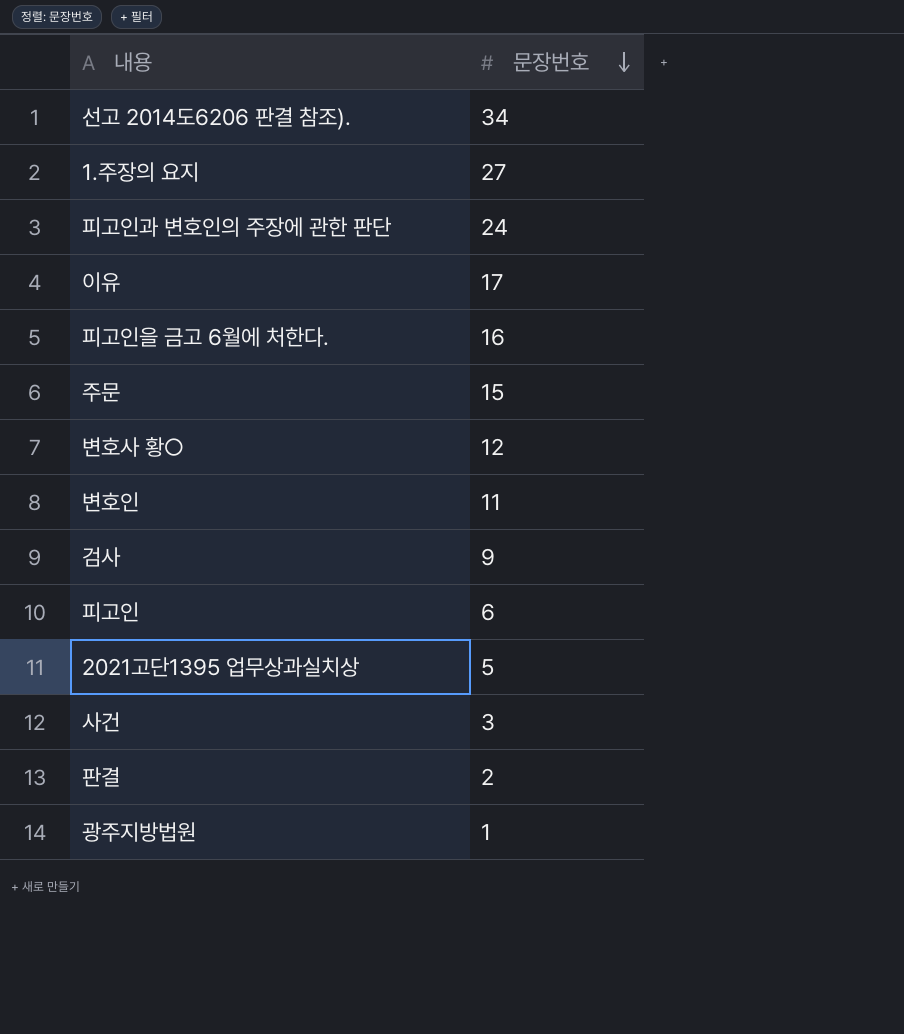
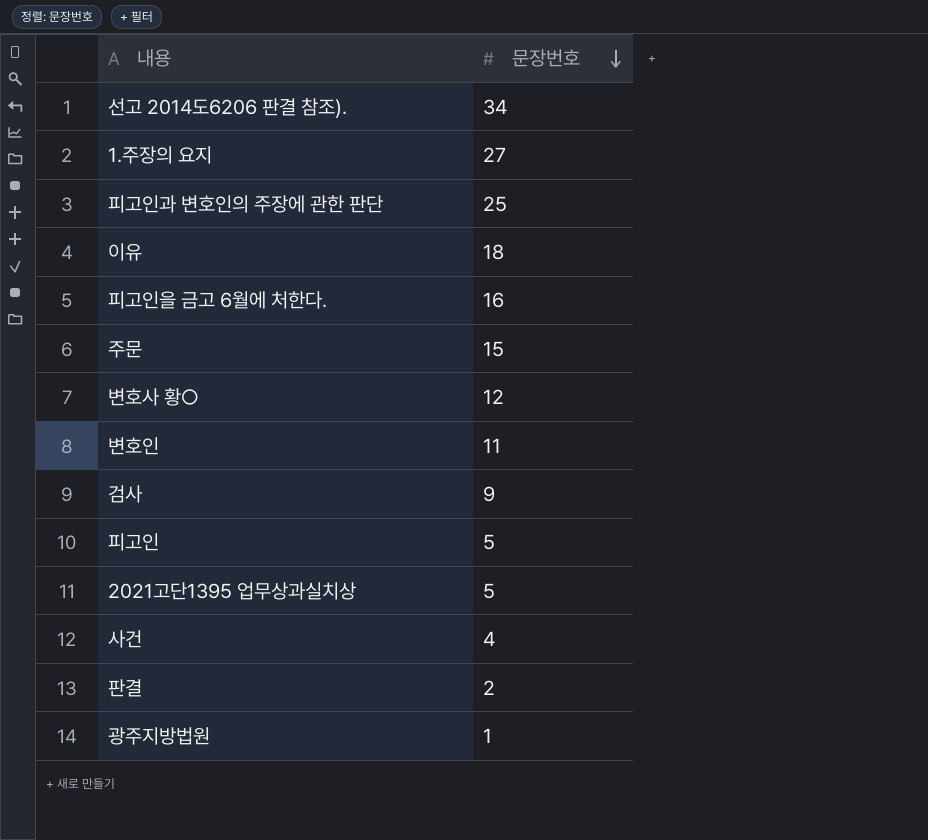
피고인과 변호인의 주장에 관한 판단 | 문장번호: 24 -> 25
이유 | 문장번호: 17 -> 18
피고인 | 문장번호: 6 -> 5
사건 | 문장번호: 3 -> 4

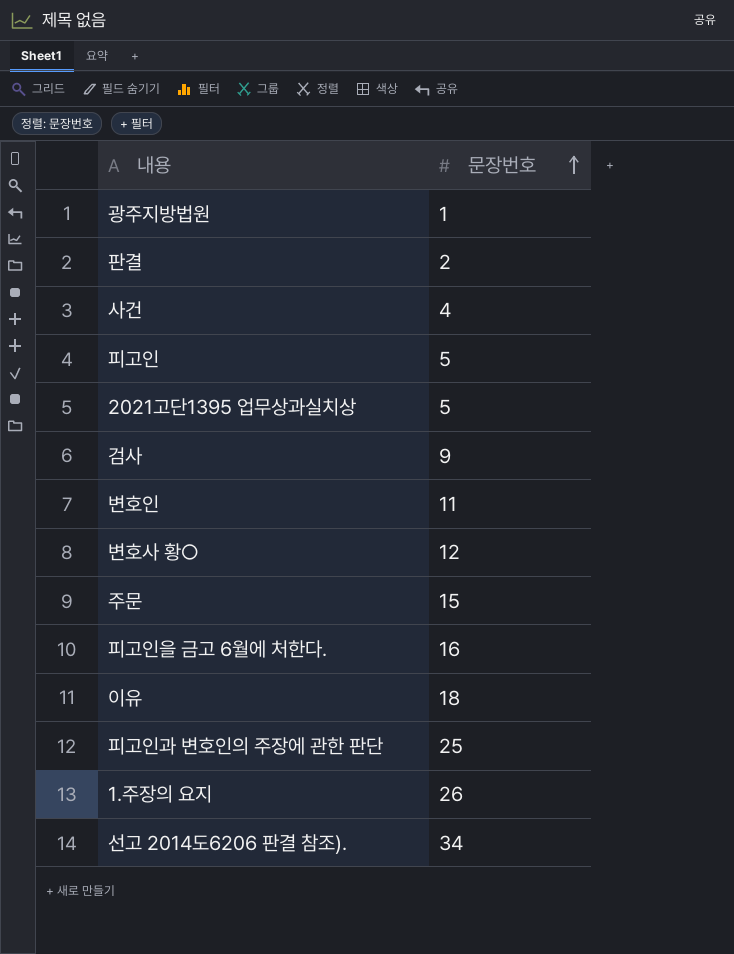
row order: 문장번호 descending -> 문장번호 ascending
1.주장의 요지 | 문장번호: 27 -> 26

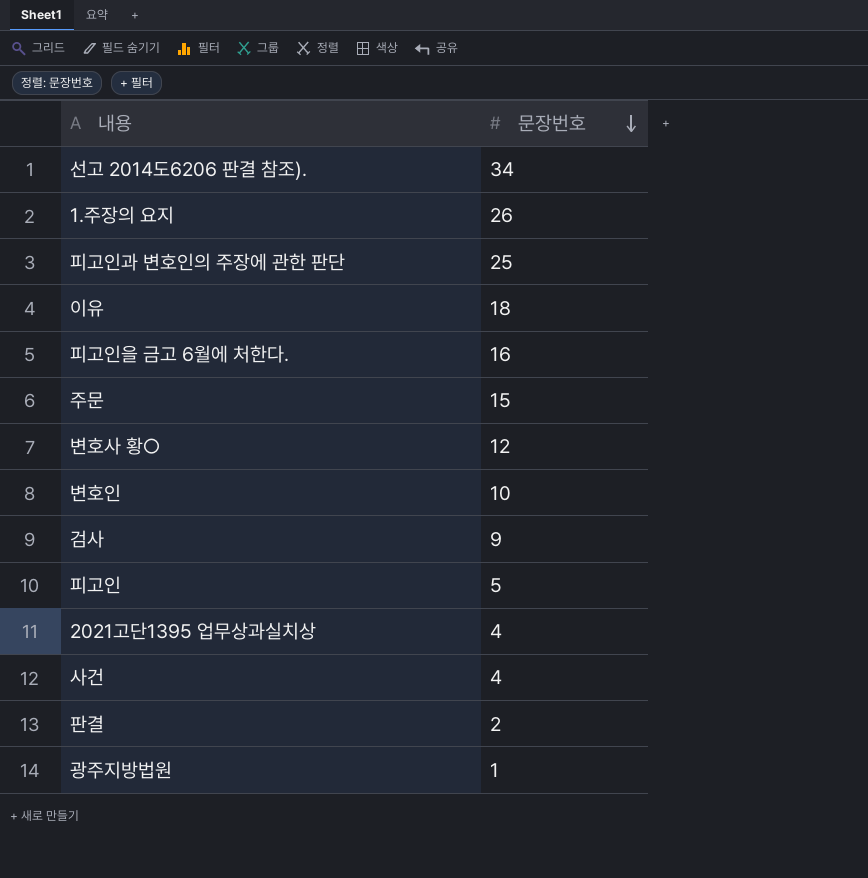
row order: 문장번호 ascending -> 문장번호 descending
변호인 | 문장번호: 11 -> 10
2021고단1395 업무상과실치상 | 문장번호: 5 -> 4

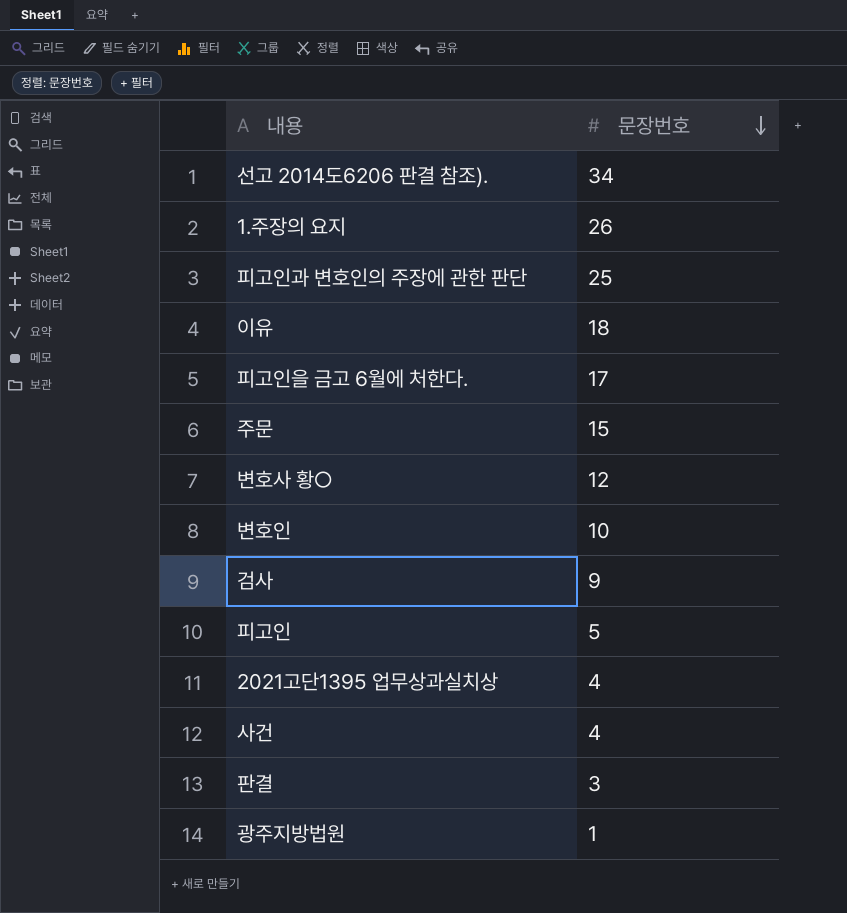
피고인을 금고 6월에 처한다. | 문장번호: 16 -> 17
판결 | 문장번호: 2 -> 3

